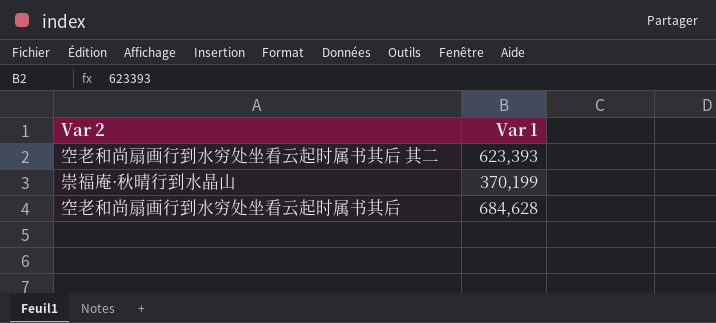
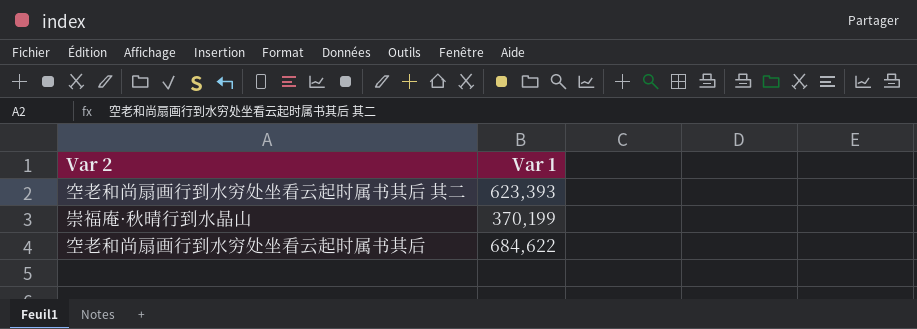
空老和尚扇画行到水穷处坐看云起时属书其后 | Var 1: 684,628 -> 684,622

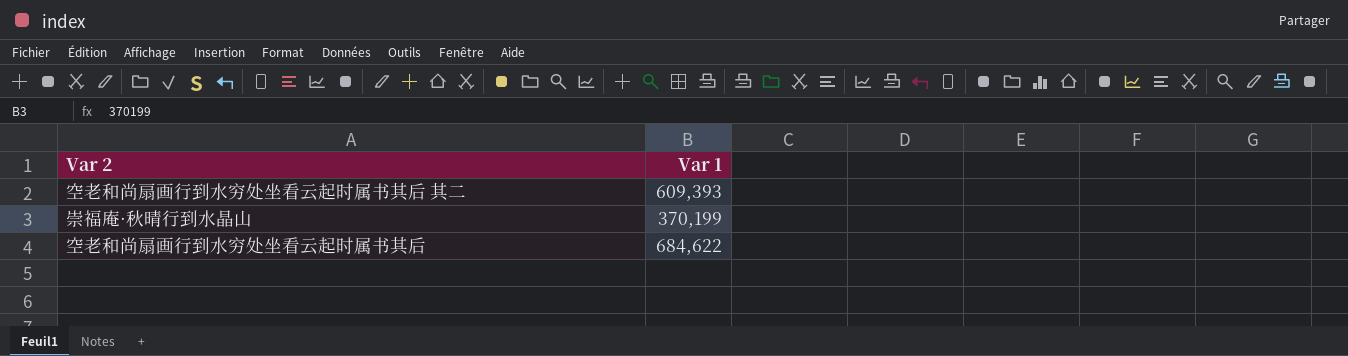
空老和尚扇画行到水穷处坐看云起时属书其后 其二 | Var 1: 623,393 -> 609,393

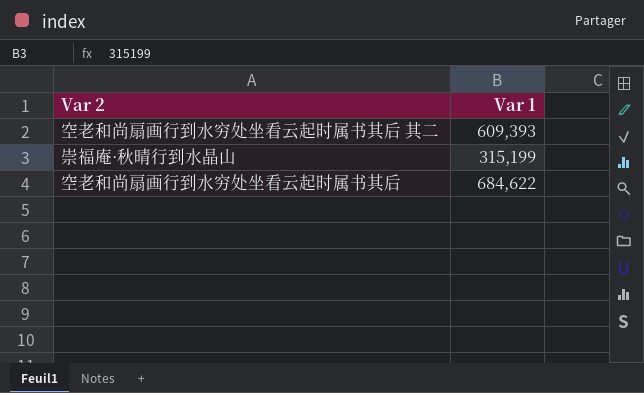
崇福庵·秋晴行到水晶山 | Var 1: 370,199 -> 315,199

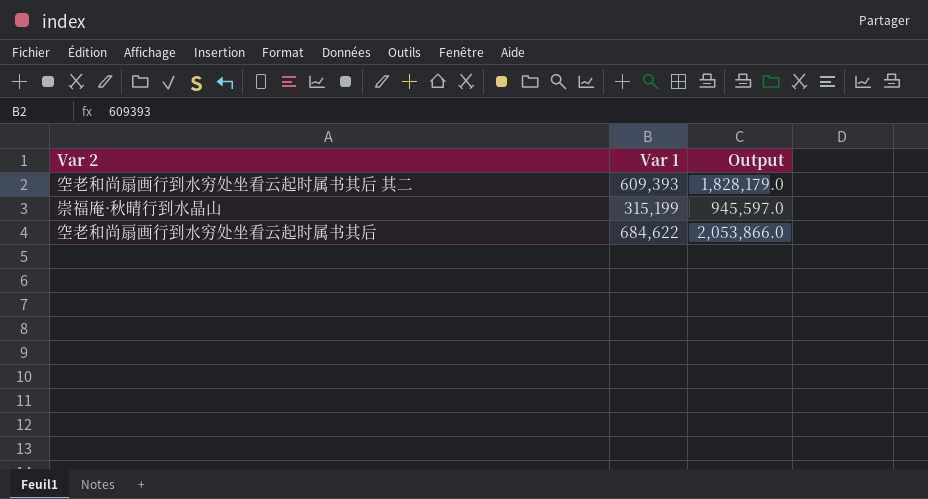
column Output | formula: none -> [Var 1] * 3

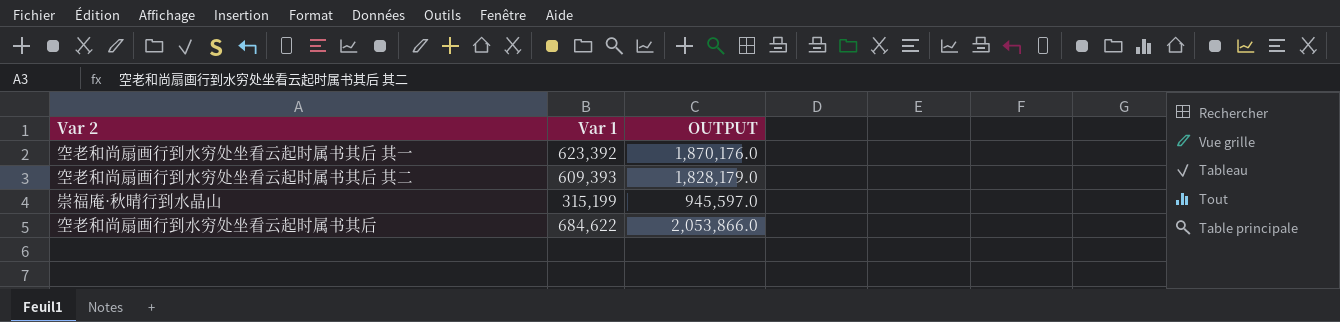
column name: Output -> OUTPUT
row 空老和尚扇画行到水穷处坐看云起时属书其后 其一: none -> 623,392 | 1,870,176.0

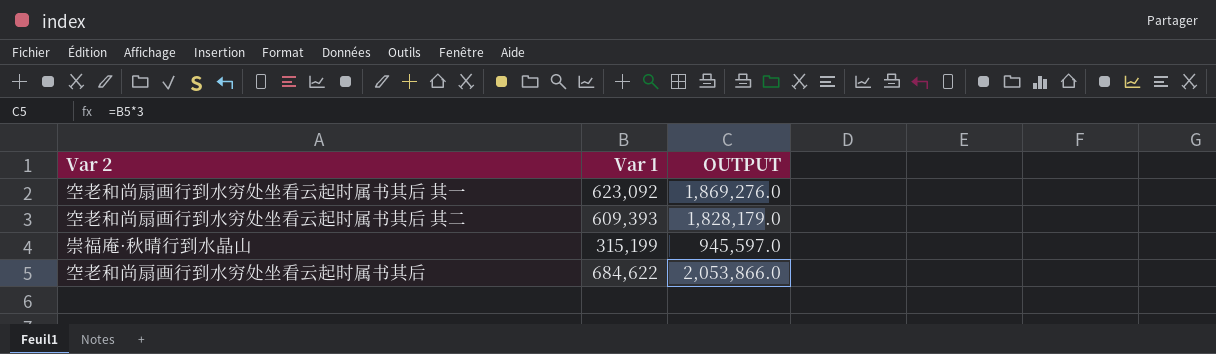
空老和尚扇画行到水穷处坐看云起时属书其后 其一 | Var 1: 623,392 -> 623,092
空老和尚扇画行到水穷处坐看云起时属书其后 其一 | OUTPUT: 1,870,176.0 -> 1,869,276.0

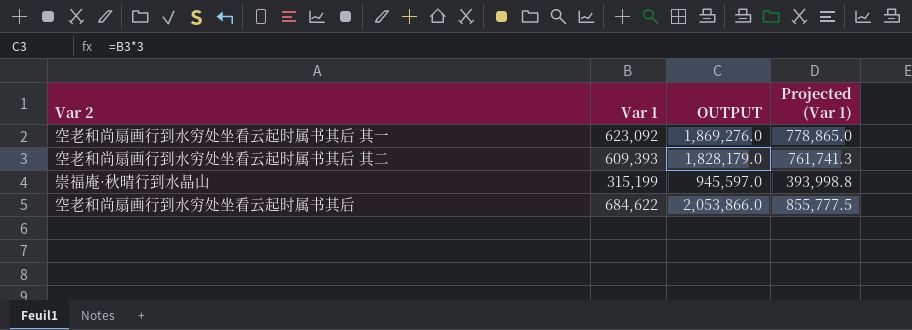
column Projected (Var 1) | formula: none -> [Var 1] * 1.25

